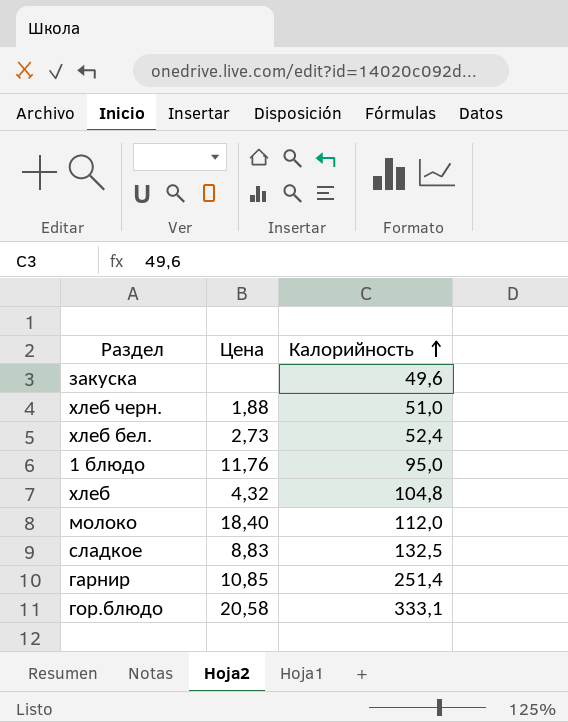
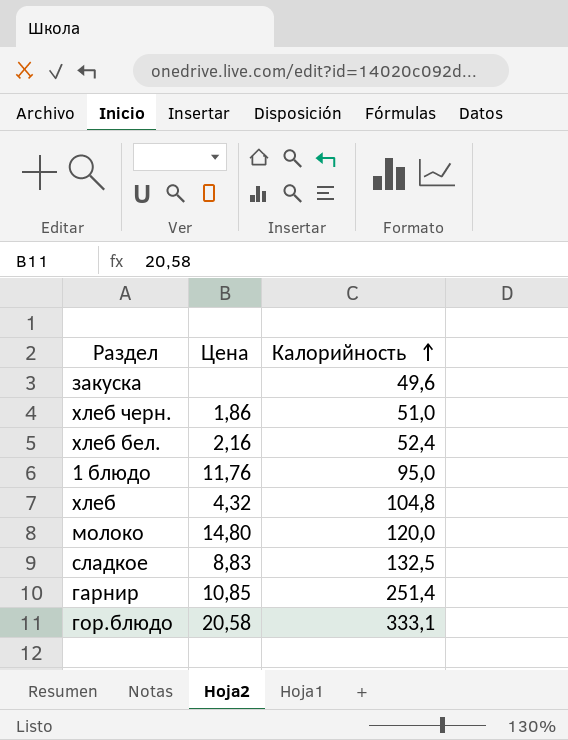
хлеб черн. | Цена: 1,88 -> 1,86
хлеб бел. | Цена: 2,73 -> 2,16
молоко | Цена: 18,40 -> 14,80
молоко | Калорийность: 112,0 -> 120,0

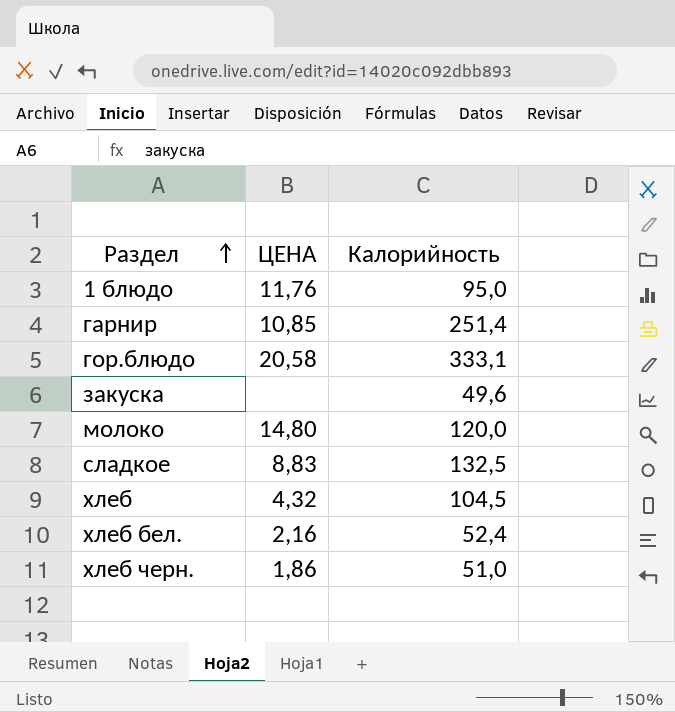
row order: Калорийность ascending -> Раздел ascending
column name: Цена -> ЦЕНА
хлеб | Калорийность: 104,8 -> 104,5

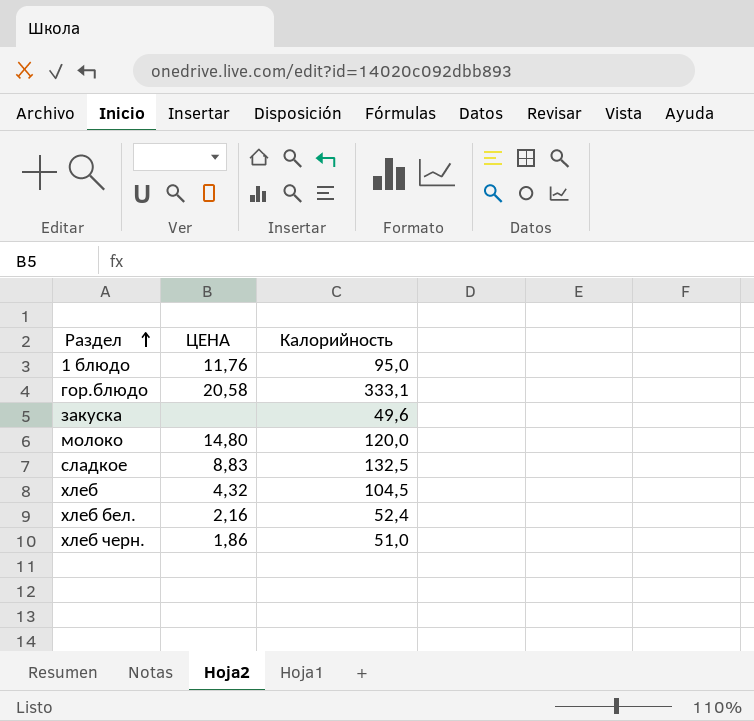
row гарнир: 10,85 | 251,4 -> none

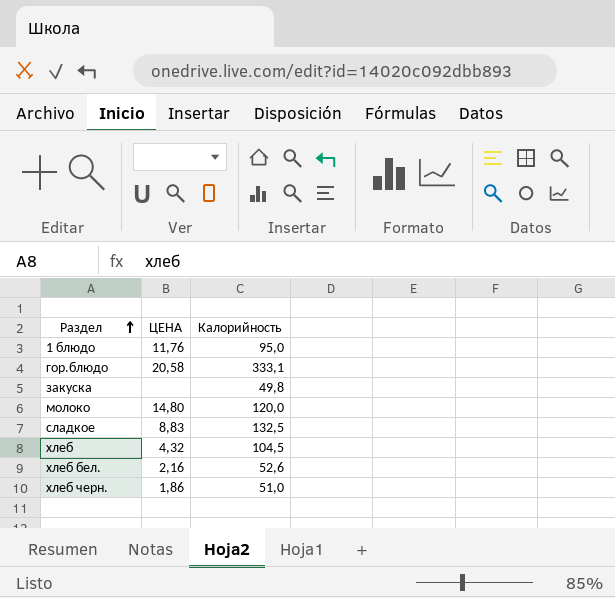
закуска | Калорийность: 49,6 -> 49,8
хлеб бел. | Калорийность: 52,4 -> 52,6

